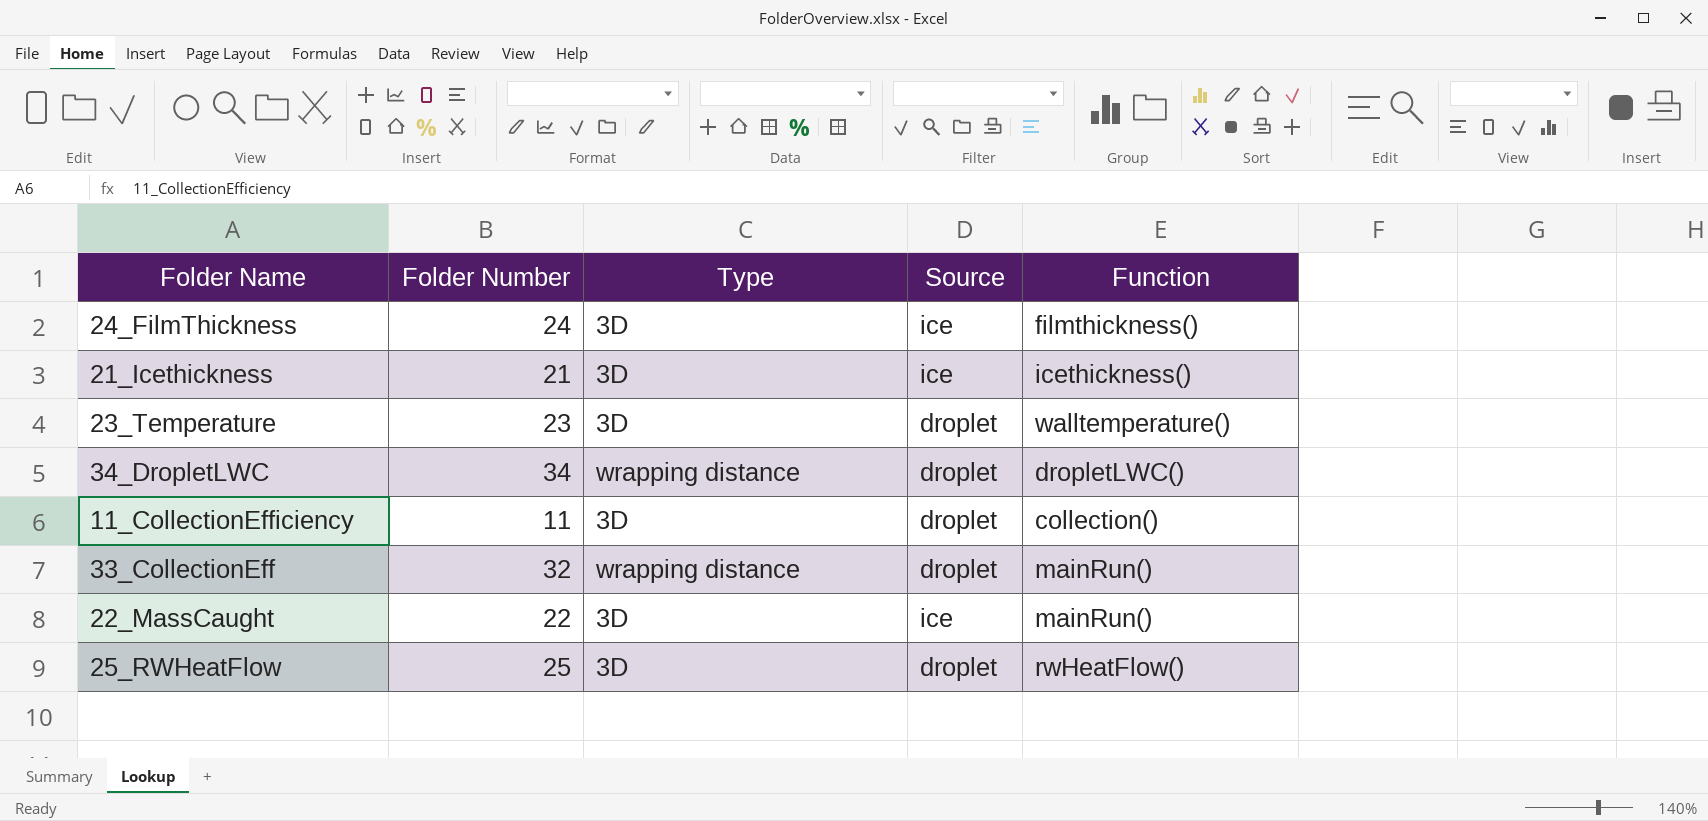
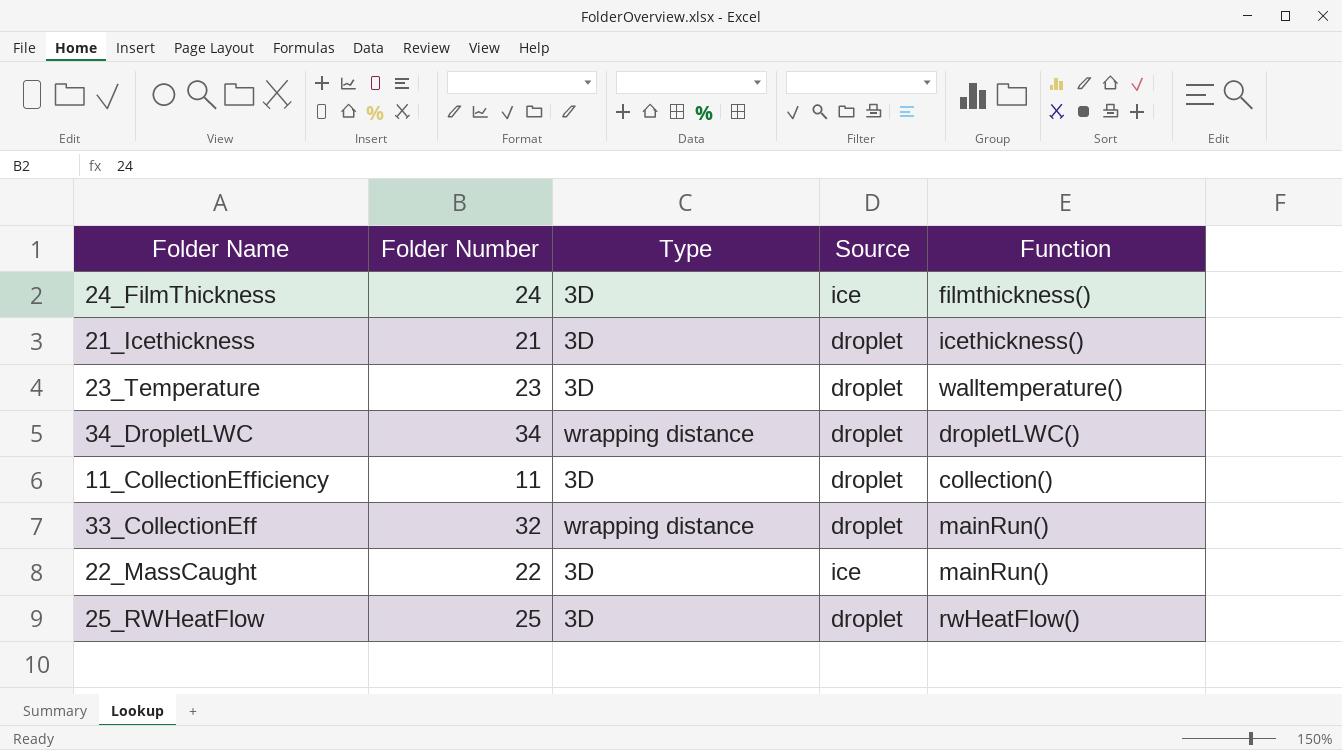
21_Icethickness | Source: ice -> droplet

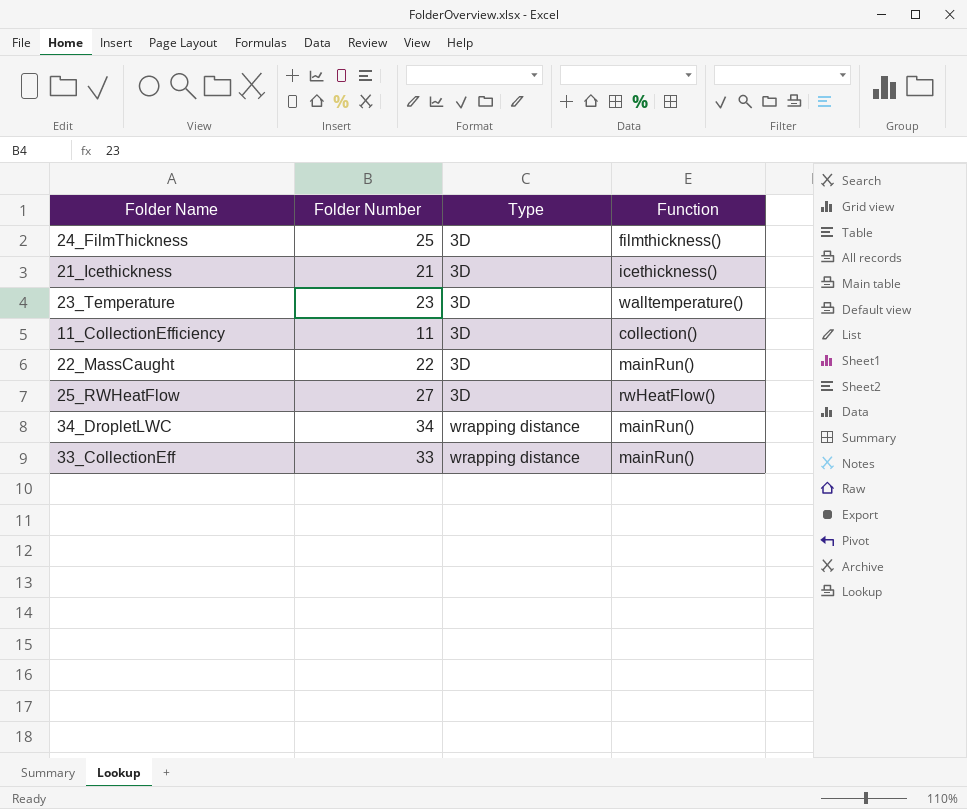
row order: none -> Type ascending
column Source | position: 4 -> none
24_FilmThickness | Folder Number: 24 -> 25
25_RWHeatFlow | Folder Number: 25 -> 27
34_DropletLWC | Function: dropletLWC() -> mainRun()
33_CollectionEff | Folder Number: 32 -> 33

